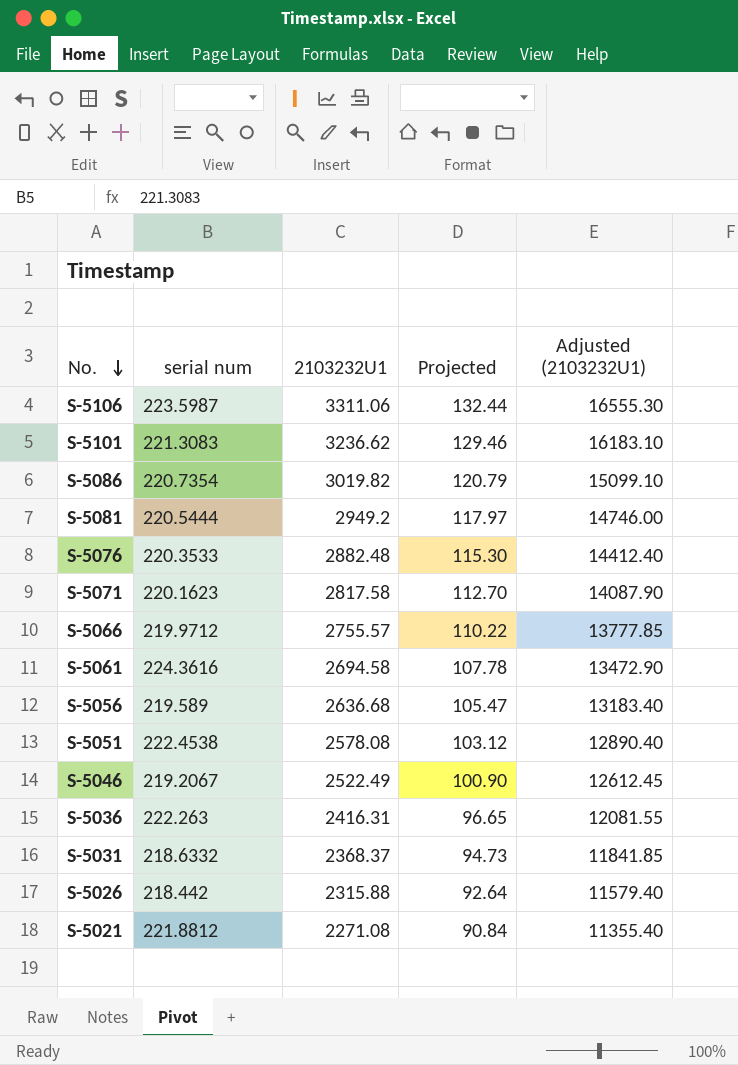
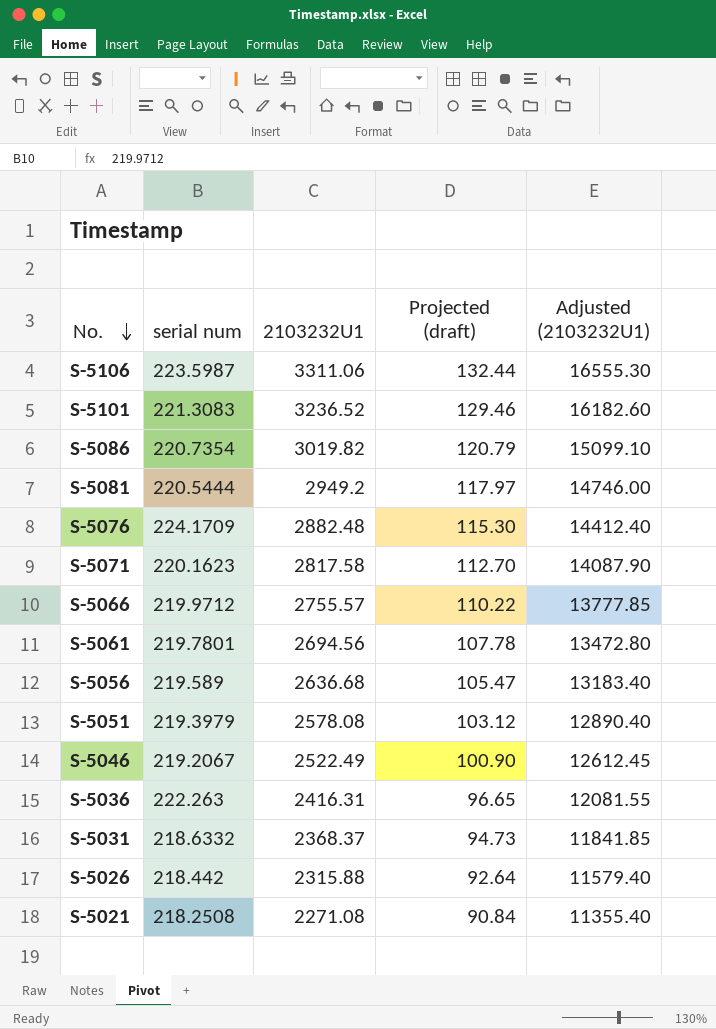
column name: Projected -> Projected (draft)
S-5101 | 2103232U1: 3236.62 -> 3236.52
S-5101 | Adjusted (2103232U1): 16183.10 -> 16182.60
S-5076 | serial num: 220.3533 -> 224.1709
S-5061 | serial num: 224.3616 -> 219.7801
S-5061 | 2103232U1: 2694.58 -> 2694.56
S-5061 | Adjusted (2103232U1): 13472.90 -> 13472.80
S-5051 | serial num: 222.4538 -> 219.3979
S-5021 | serial num: 221.8812 -> 218.2508

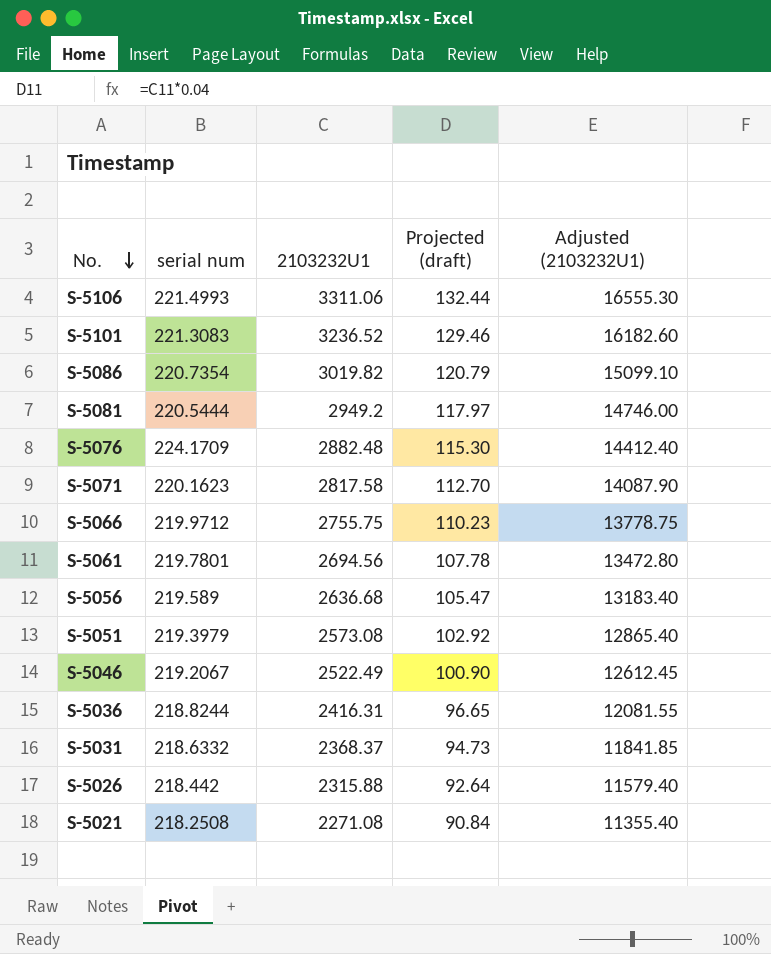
S-5106 | serial num: 223.5987 -> 221.4993
S-5066 | 2103232U1: 2755.57 -> 2755.75
S-5066 | Projected (draft): 110.22 -> 110.23
S-5066 | Adjusted (2103232U1): 13777.85 -> 13778.75
S-5051 | 2103232U1: 2578.08 -> 2573.08
S-5051 | Projected (draft): 103.12 -> 102.92
S-5051 | Adjusted (2103232U1): 12890.40 -> 12865.40
S-5036 | serial num: 222.263 -> 218.8244

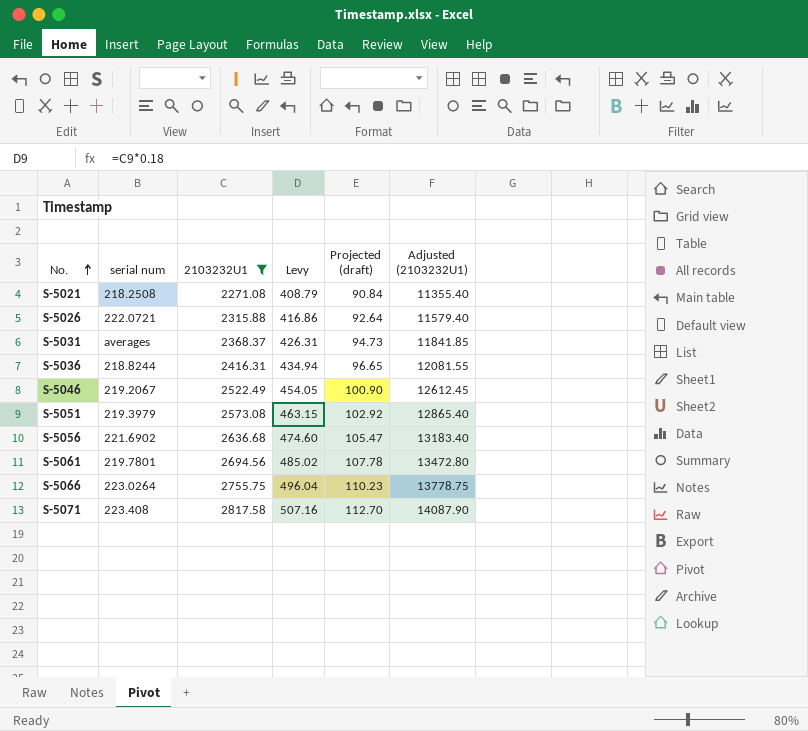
filter: none -> 2103232U1 <= 2817.58
row order: No. descending -> No. ascending
column Levy | formula: none -> [2103232U1] * 0.18
S-5026 | serial num: 218.442 -> 222.0721
S-5031 | serial num: 218.6332 -> averages
S-5056 | serial num: 219.589 -> 221.6902
S-5066 | serial num: 219.9712 -> 223.0264
S-5071 | serial num: 220.1623 -> 223.408

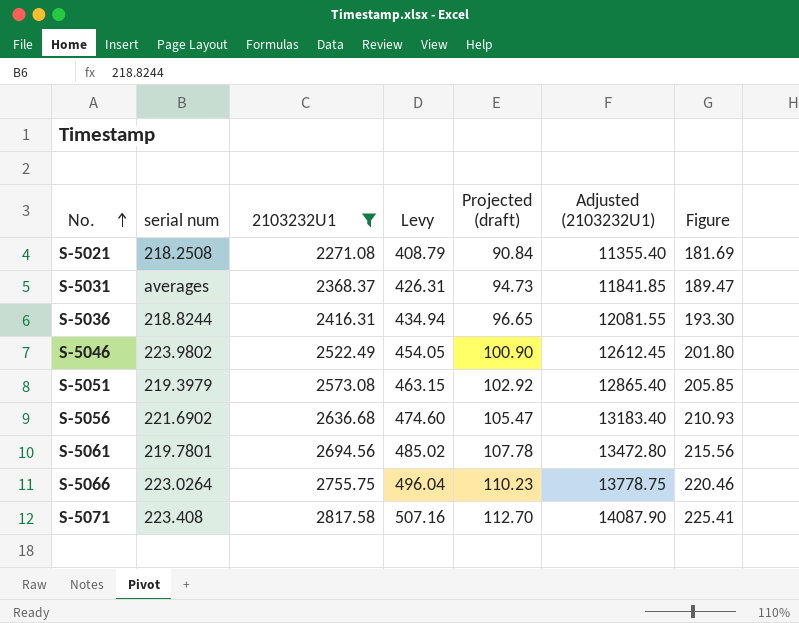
column Figure | formula: none -> [2103232U1] * 0.08
row S-5026: 222.0721 | 2315.88 | 416.86 | 92.64 | 11579.40 -> none
S-5046 | serial num: 219.2067 -> 223.9802

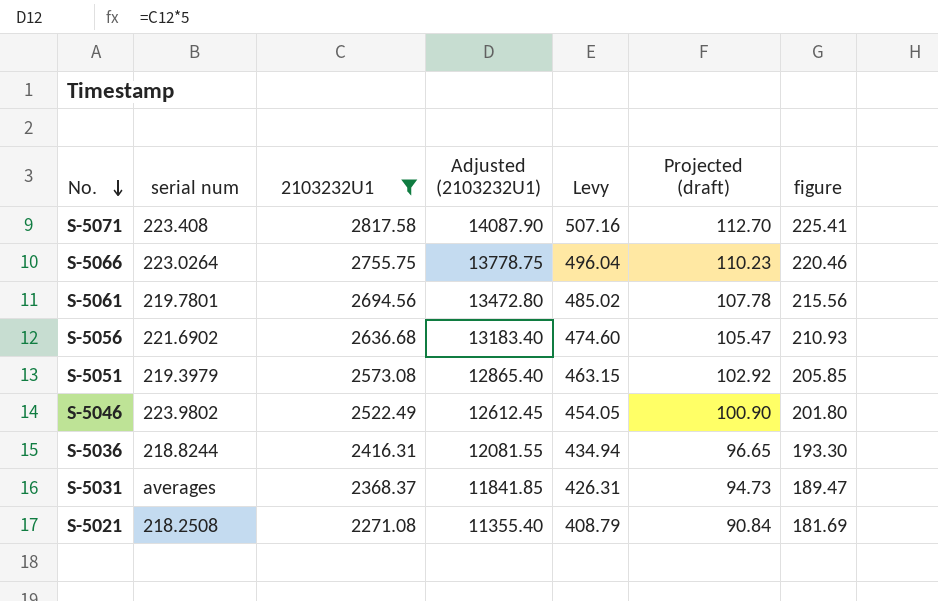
row order: No. ascending -> No. descending
column Adjusted (2103232U1) | position: 6 -> 4
column name: Figure -> figure

